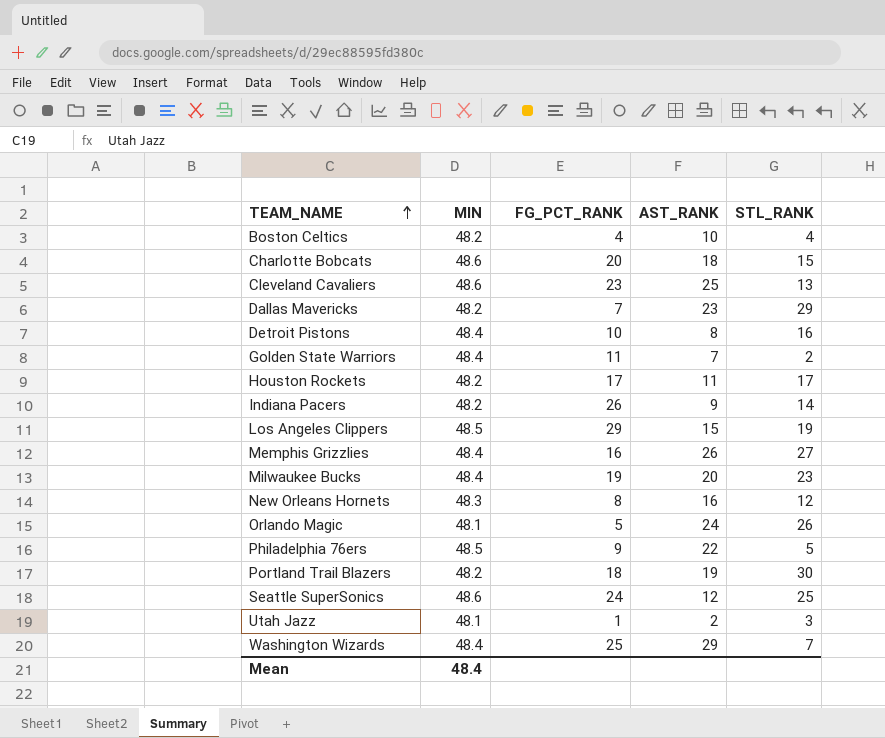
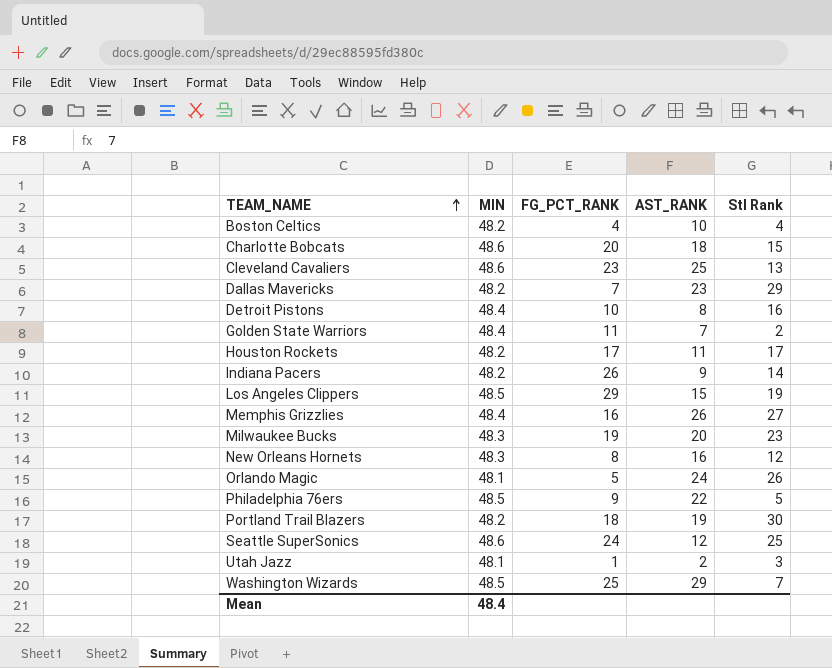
column name: STL_RANK -> Stl Rank
Milwaukee Bucks | MIN: 48.4 -> 48.3
Washington Wizards | MIN: 48.4 -> 48.5

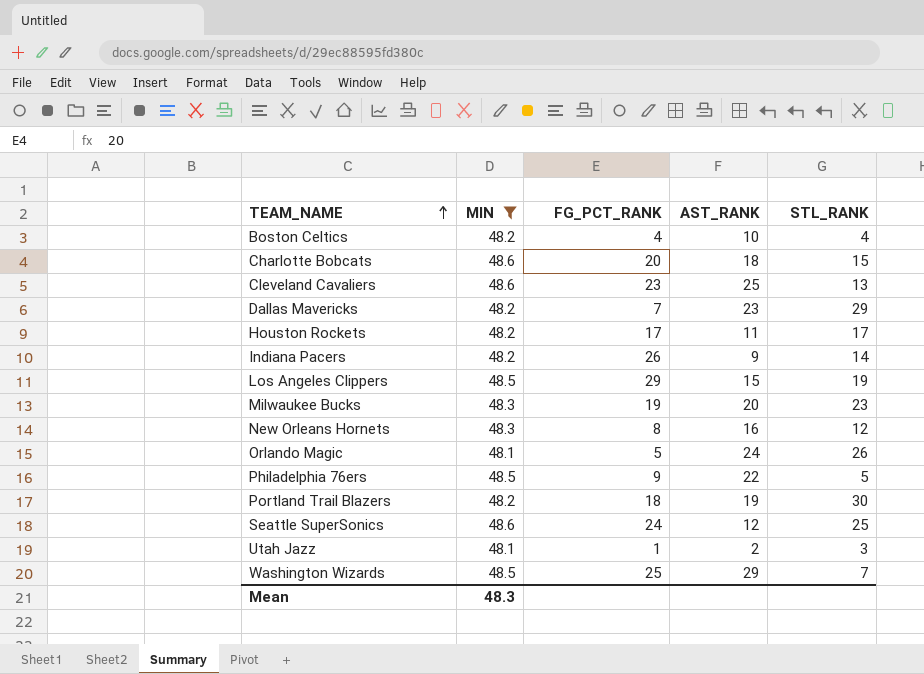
filter: none -> MIN != 48.4
column name: Stl Rank -> STL_RANK
Mean | MIN: 48.4 -> 48.3

